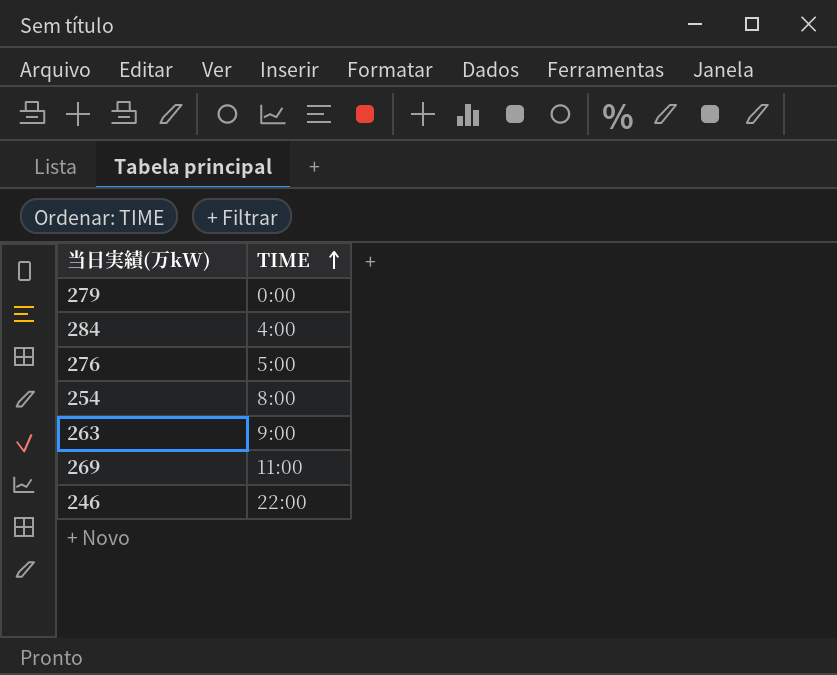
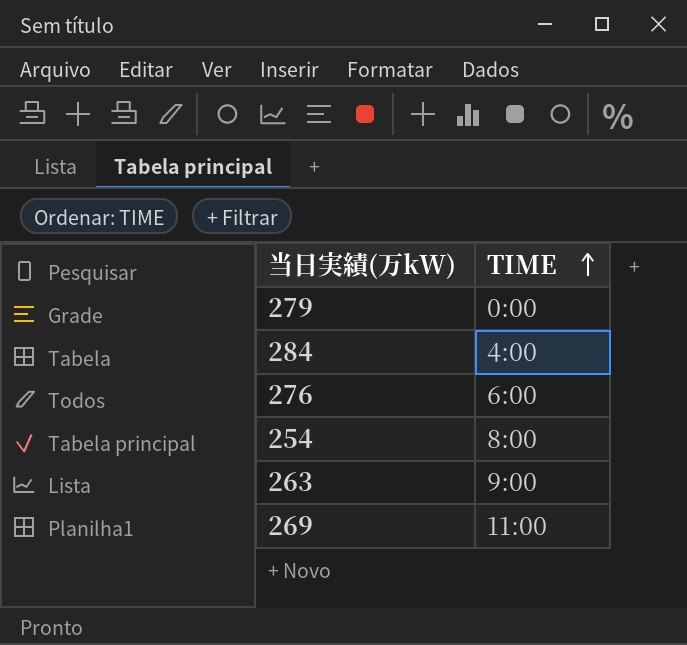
row 246: 22:00 -> none
276 | TIME: 5:00 -> 6:00

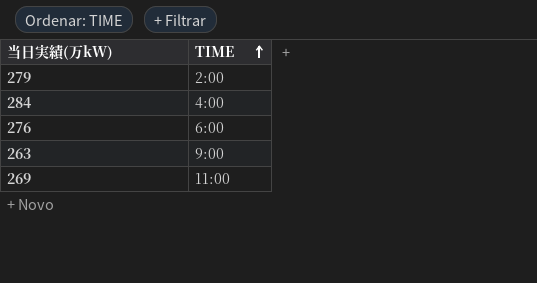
row 254: 8:00 -> none
279 | TIME: 0:00 -> 2:00

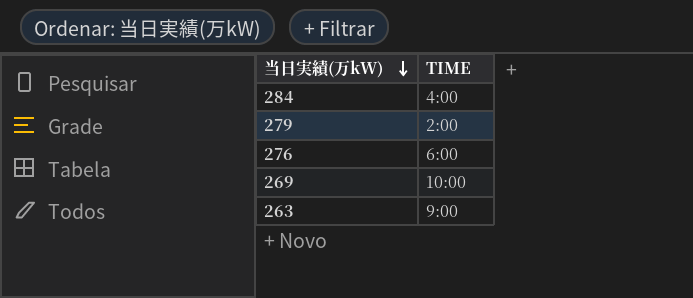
row order: TIME ascending -> 当日実績(万kW) descending
269 | TIME: 11:00 -> 10:00

